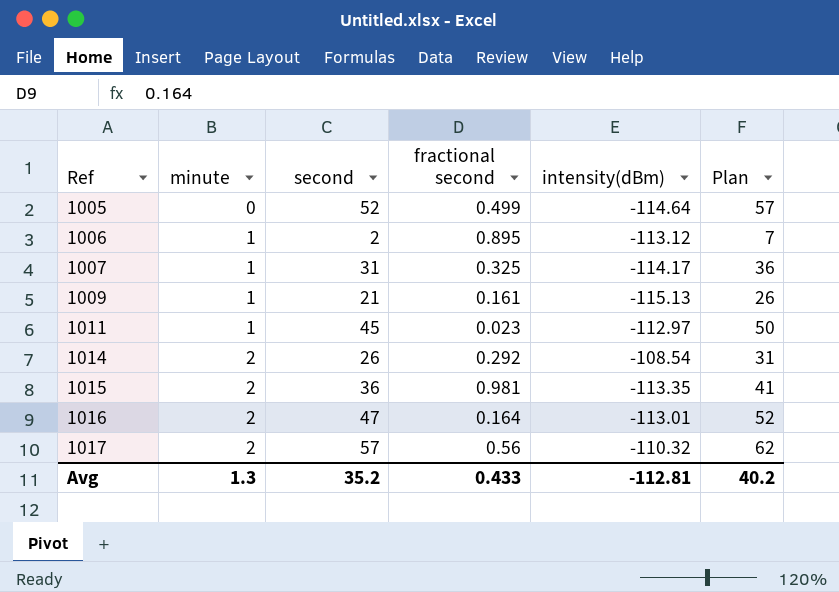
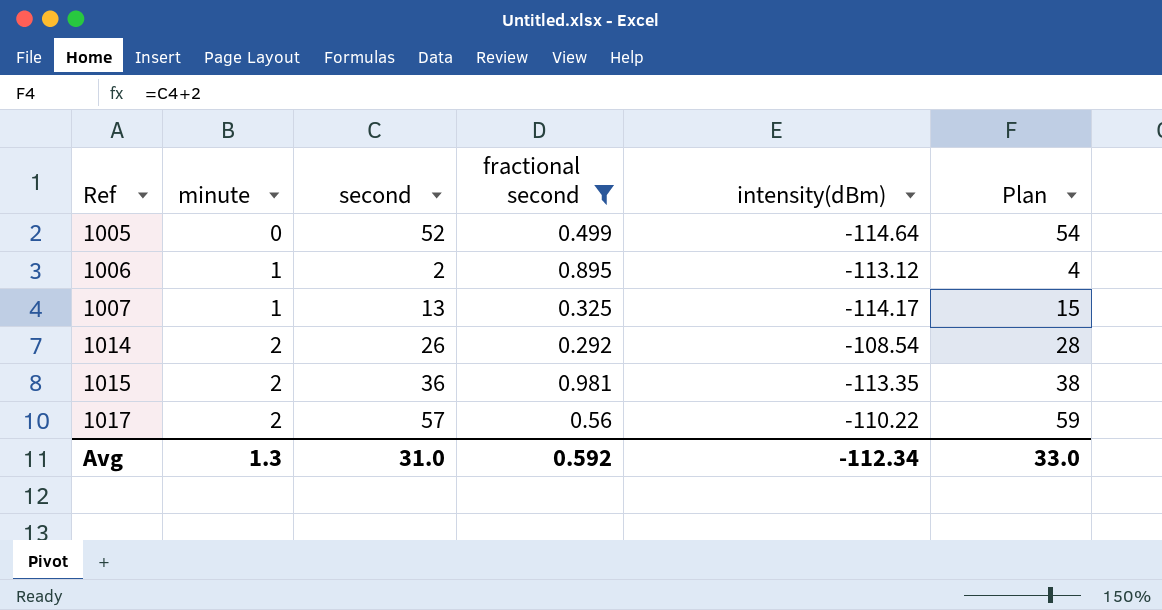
filter: none -> fractional second >= 0.292
column Plan | formula: [second] + 5 -> [second] + 2
1007 | second: 31 -> 13
1017 | intensity(dBm): -110.32 -> -110.22
Avg | second: 35.2 -> 31.0
Avg | fractional second: 0.433 -> 0.592
Avg | intensity(dBm): -112.81 -> -112.34
Avg | Plan: 40.2 -> 33.0

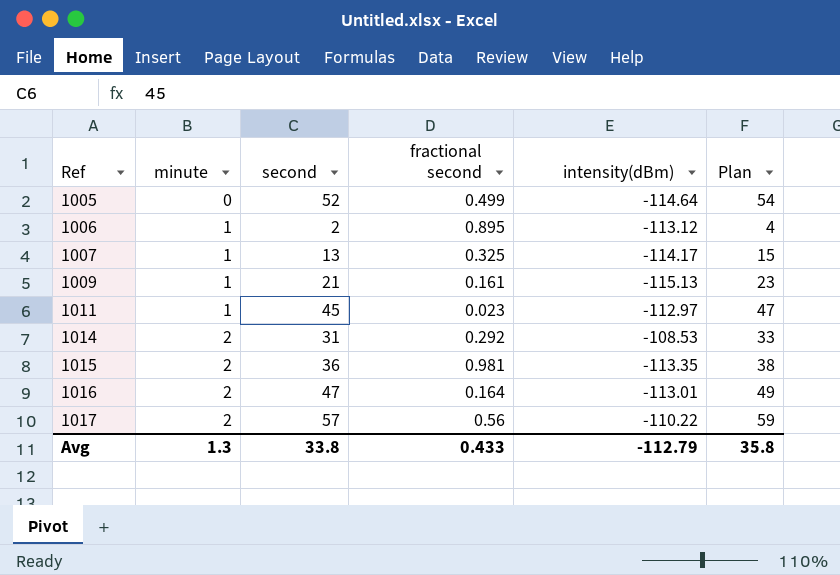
filter: fractional second >= 0.292 -> none
1014 | second: 26 -> 31
1014 | intensity(dBm): -108.54 -> -108.53
1014 | Plan: 28 -> 33
Avg | second: 31.0 -> 33.8
Avg | fractional second: 0.592 -> 0.433
Avg | intensity(dBm): -112.34 -> -112.79
Avg | Plan: 33.0 -> 35.8

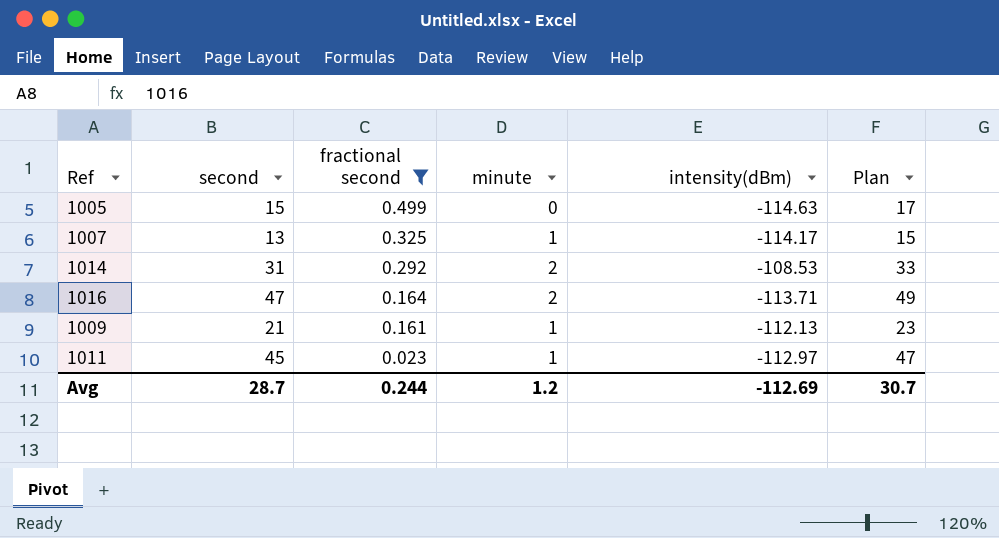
filter: none -> fractional second <= 0.499
row order: Ref ascending -> fractional second descending
column minute | position: 2 -> 4
1005 | second: 52 -> 15
1005 | intensity(dBm): -114.64 -> -114.63
1005 | Plan: 54 -> 17
1016 | intensity(dBm): -113.01 -> -113.71
1009 | intensity(dBm): -115.13 -> -112.13
Avg | second: 33.8 -> 28.7
Avg | fractional second: 0.433 -> 0.244
Avg | minute: 1.3 -> 1.2
Avg | intensity(dBm): -112.79 -> -112.69
Avg | Plan: 35.8 -> 30.7

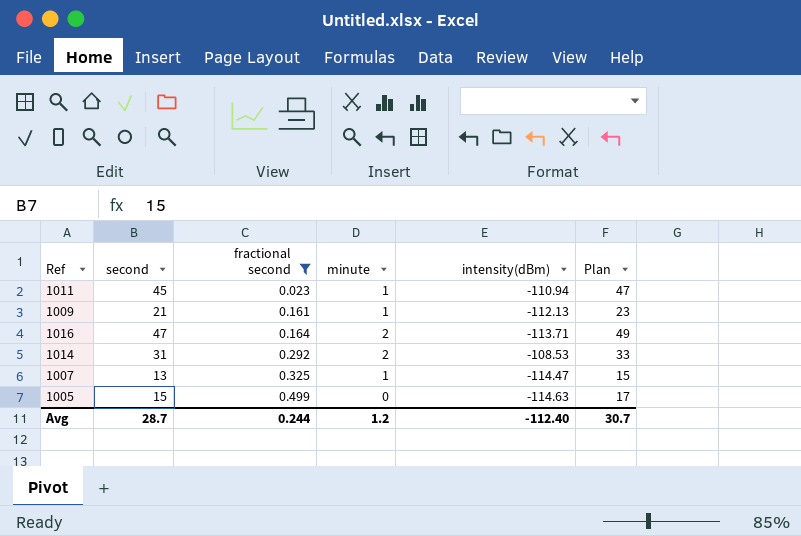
row order: fractional second descending -> fractional second ascending
1011 | intensity(dBm): -112.97 -> -110.94
1007 | intensity(dBm): -114.17 -> -114.47
Avg | intensity(dBm): -112.69 -> -112.40

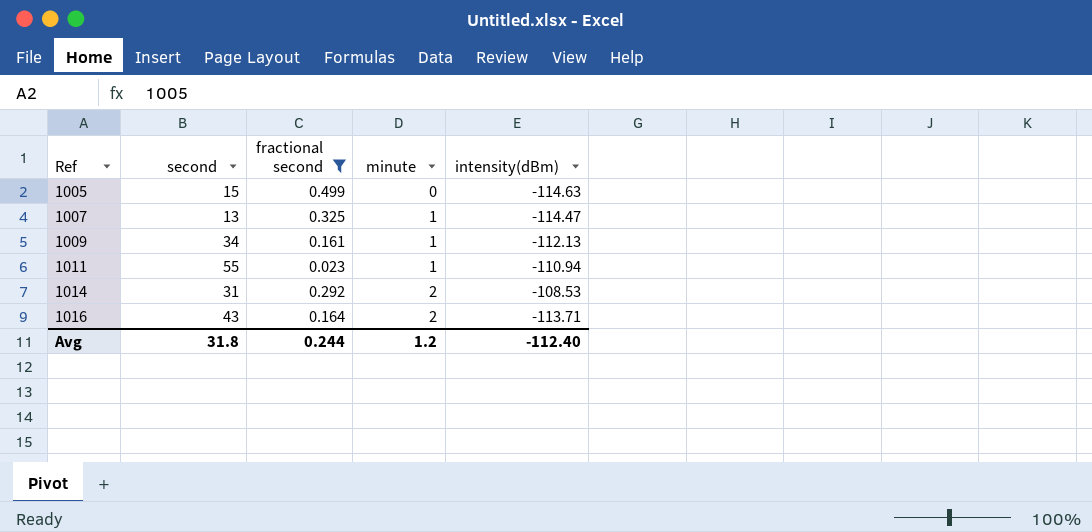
row order: fractional second ascending -> Ref ascending
column Plan | formula: [second] + 2 -> none
1009 | second: 21 -> 34
1011 | second: 45 -> 55
1016 | second: 47 -> 43
Avg | second: 28.7 -> 31.8

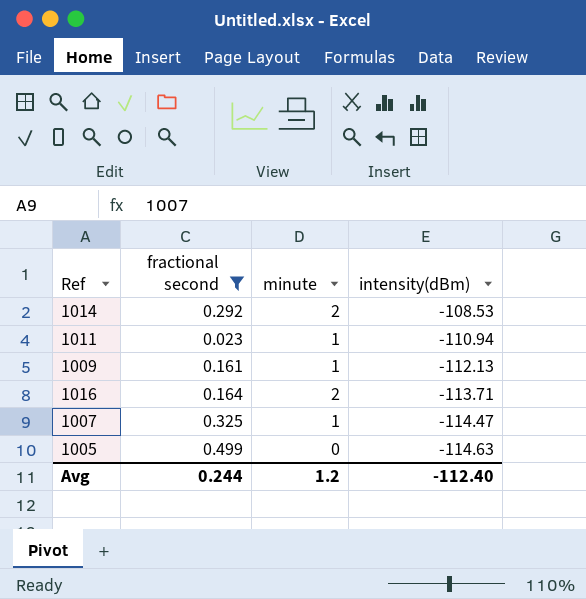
row order: Ref ascending -> intensity(dBm) descending
column second | position: 2 -> none

